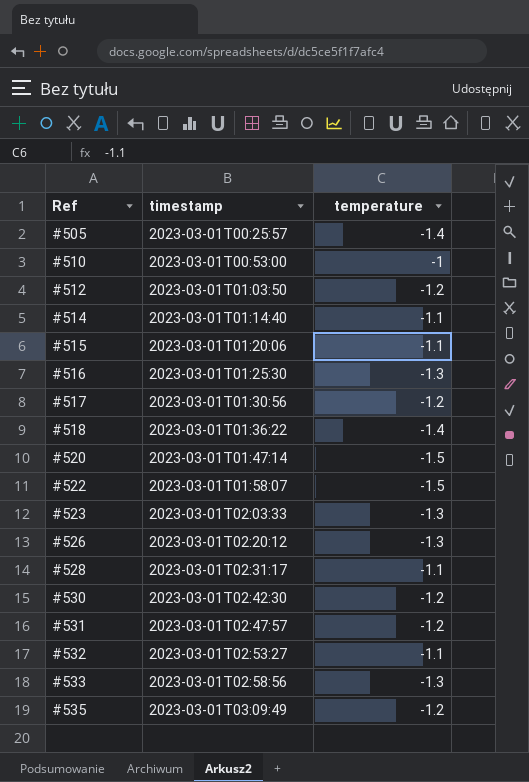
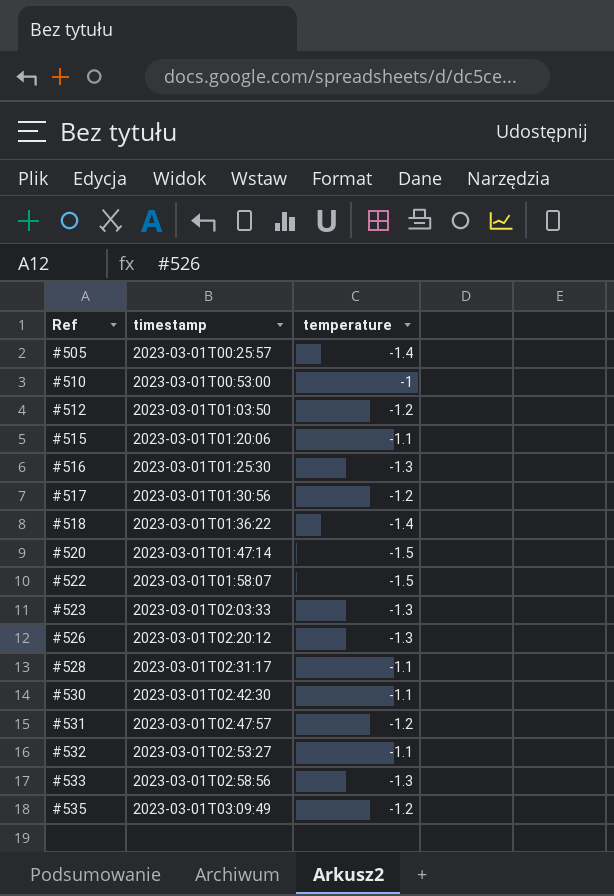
row #514: 2023-03-01T01:14:40 | -1.1 -> none
#530 | temperature: -1.2 -> -1.1

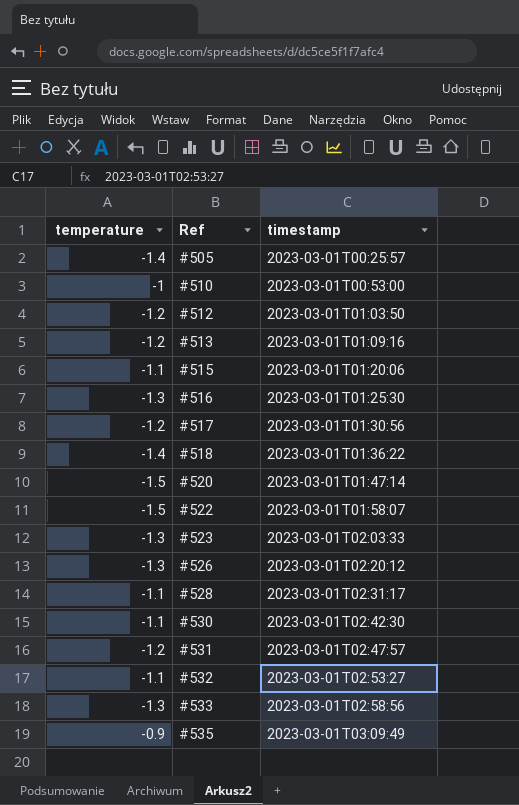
column temperature | position: 3 -> 1
row #513: none -> -1.2 | 2023-03-01T01:09:16
#535 | temperature: -1.2 -> -0.9

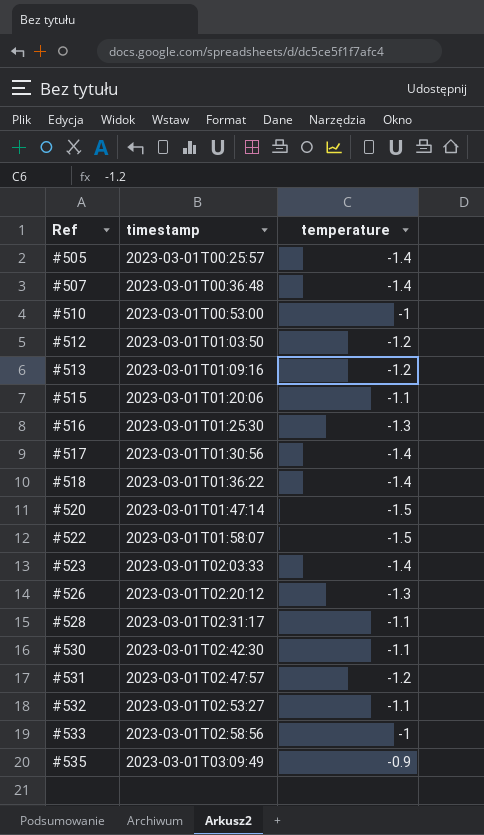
column temperature | position: 1 -> 3
row #507: none -> 2023-03-01T00:36:48 | -1.4
#517 | temperature: -1.2 -> -1.4
#523 | temperature: -1.3 -> -1.4
#533 | temperature: -1.3 -> -1

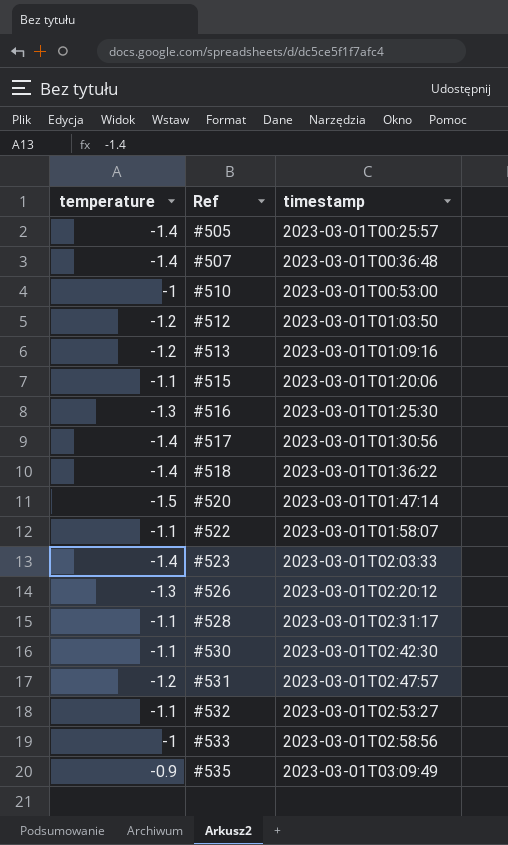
column temperature | position: 3 -> 1
#522 | temperature: -1.5 -> -1.1

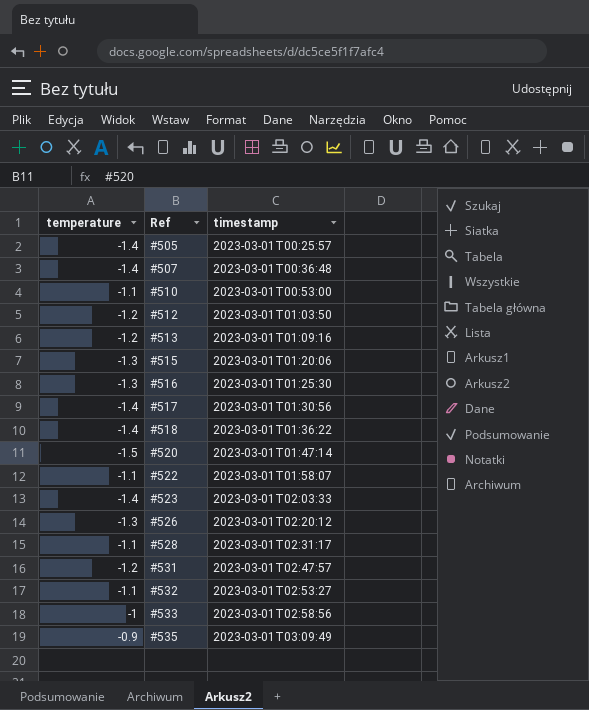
row #530: -1.1 | 2023-03-01T02:42:30 -> none
#510 | temperature: -1 -> -1.1
#515 | temperature: -1.1 -> -1.3

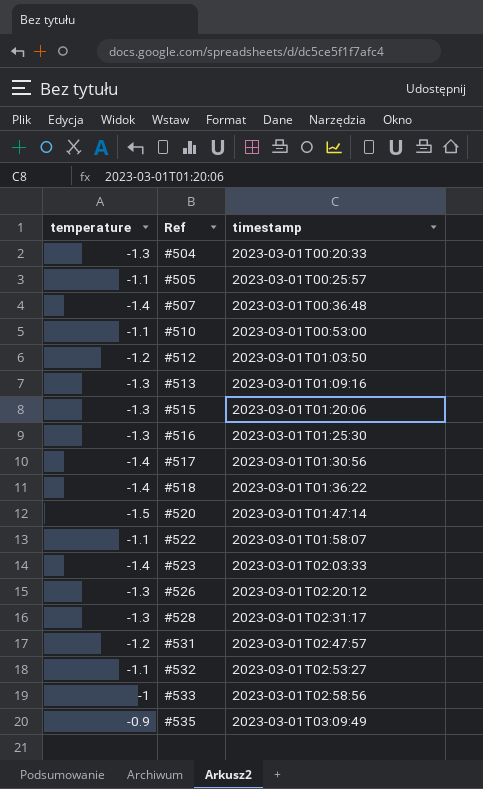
row #504: none -> -1.3 | 2023-03-01T00:20:33
#505 | temperature: -1.4 -> -1.1
#513 | temperature: -1.2 -> -1.3
#528 | temperature: -1.1 -> -1.3

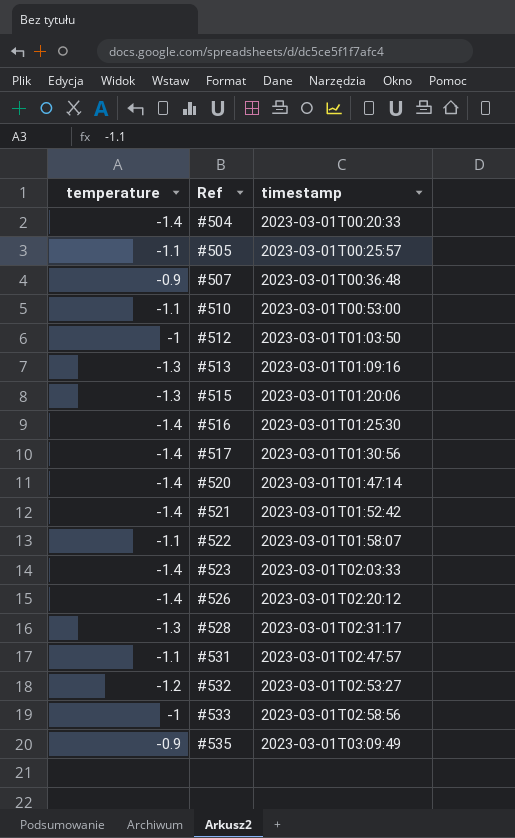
row #518: -1.4 | 2023-03-01T01:36:22 -> none
#504 | temperature: -1.3 -> -1.4
#507 | temperature: -1.4 -> -0.9
#512 | temperature: -1.2 -> -1
#516 | temperature: -1.3 -> -1.4
#520 | temperature: -1.5 -> -1.4
row #521: none -> -1.4 | 2023-03-01T01:52:42
#526 | temperature: -1.3 -> -1.4
#531 | temperature: -1.2 -> -1.1
#532 | temperature: -1.1 -> -1.2

